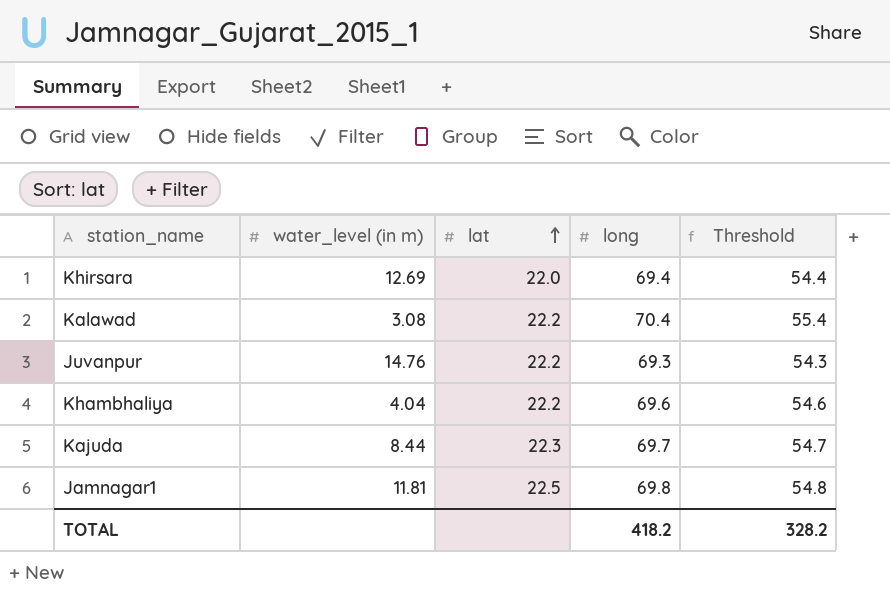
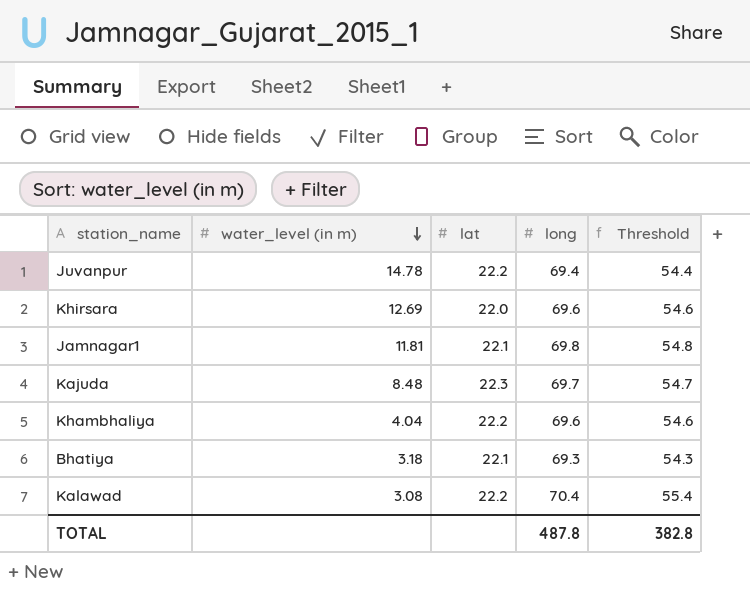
row order: lat ascending -> water_level (in m) descending
Juvanpur | water_level (in m): 14.76 -> 14.78
Juvanpur | long: 69.3 -> 69.4
Juvanpur | Threshold: 54.3 -> 54.4
Khirsara | long: 69.4 -> 69.6
Khirsara | Threshold: 54.4 -> 54.6
Jamnagar1 | lat: 22.5 -> 22.1
Kajuda | water_level (in m): 8.44 -> 8.48
row Bhatiya: none -> 3.18 | 22.1 | 69.3 | 54.3
TOTAL | long: 418.2 -> 487.8
TOTAL | Threshold: 328.2 -> 382.8

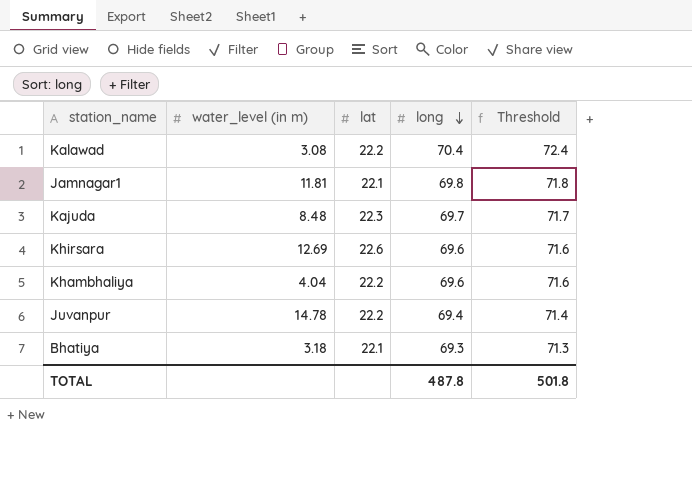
row order: water_level (in m) descending -> long descending
column Threshold | formula: [long] - 15 -> [long] + 2
Khirsara | lat: 22.0 -> 22.6
TOTAL | Threshold: 382.8 -> 501.8

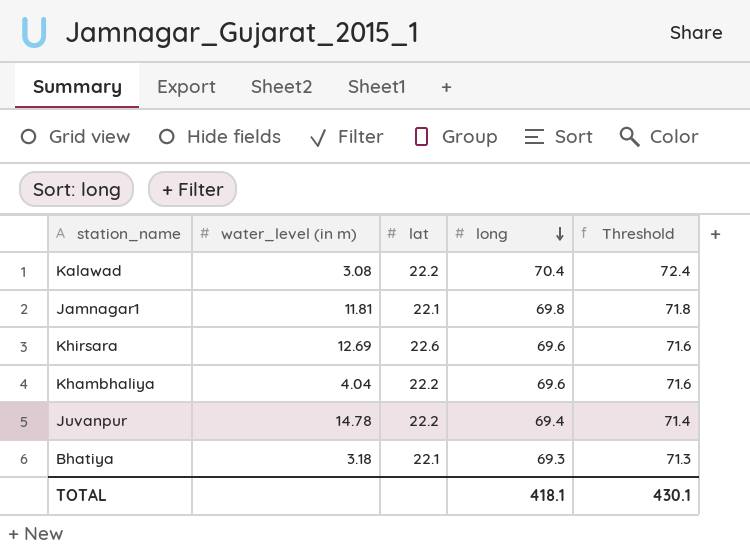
row Kajuda: 8.48 | 22.3 | 69.7 | 71.7 -> none
TOTAL | long: 487.8 -> 418.1
TOTAL | Threshold: 501.8 -> 430.1

